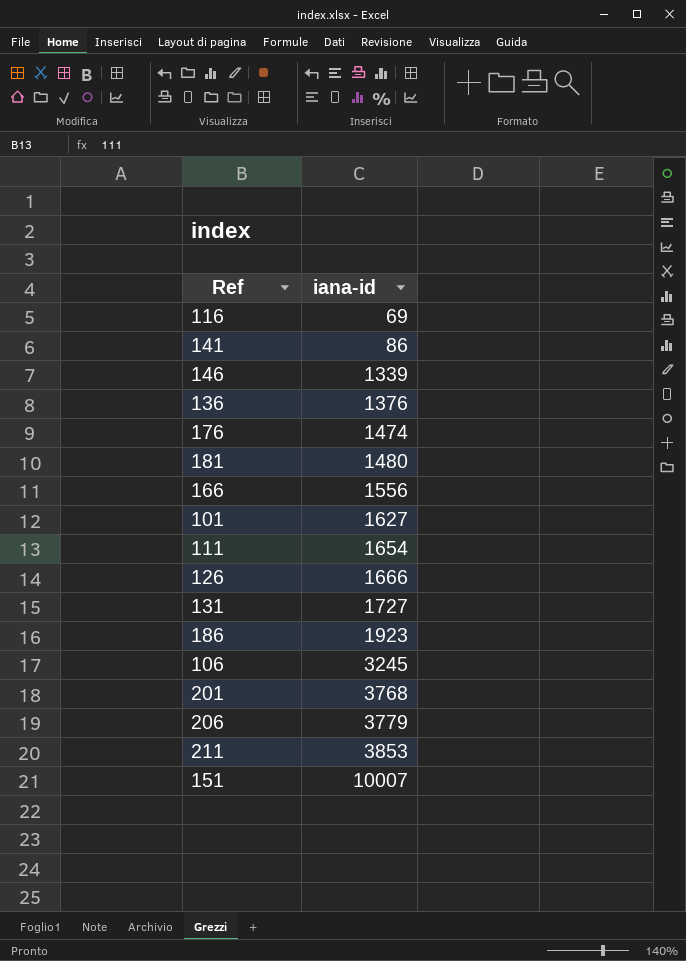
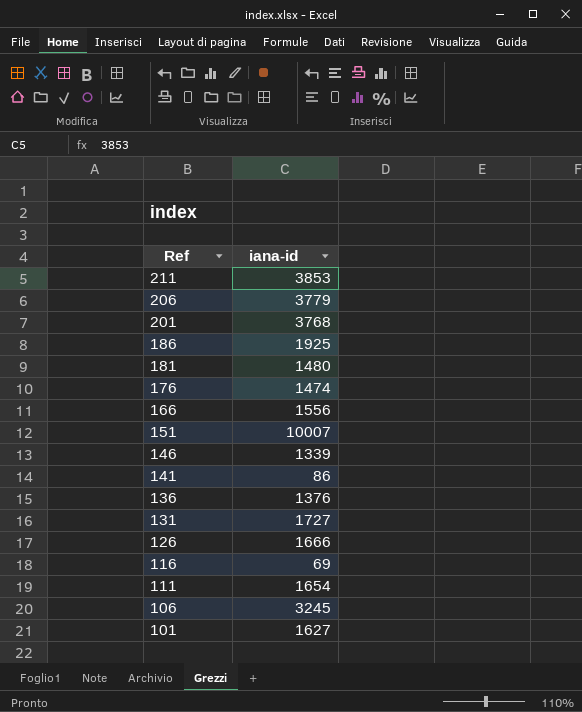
row order: iana-id ascending -> Ref descending
186 | iana-id: 1923 -> 1925

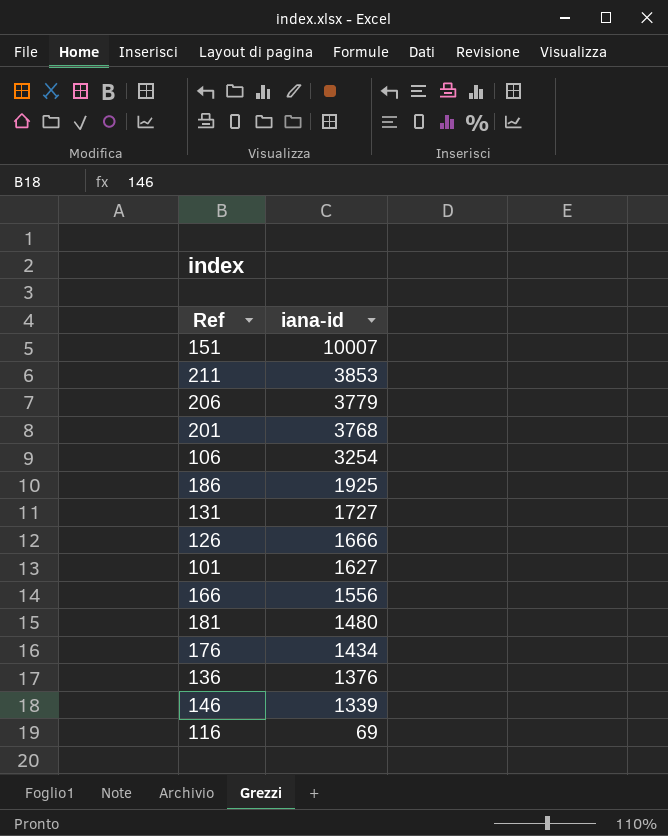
row order: Ref descending -> iana-id descending
row 141: 86 -> none
row 111: 1654 -> none
106 | iana-id: 3245 -> 3254
176 | iana-id: 1474 -> 1434

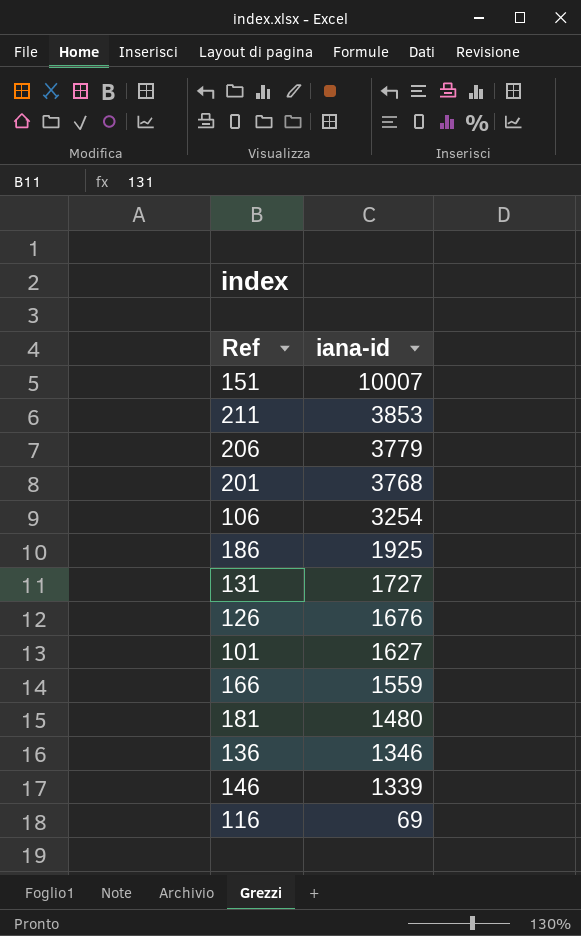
row 176: 1434 -> none
126 | iana-id: 1666 -> 1676
166 | iana-id: 1556 -> 1559
136 | iana-id: 1376 -> 1346

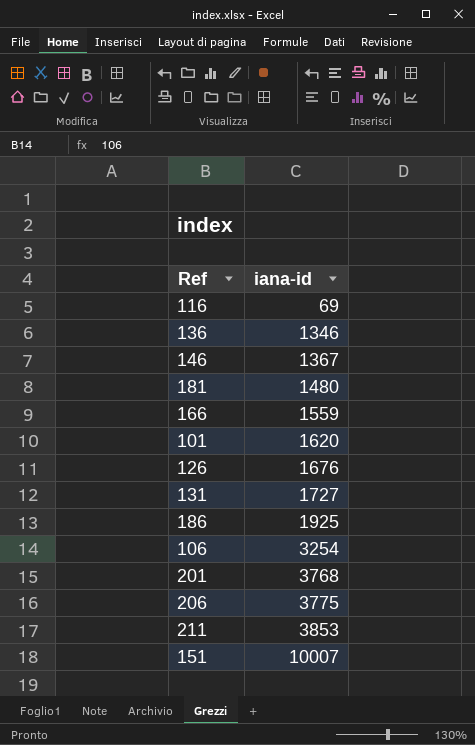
row order: iana-id descending -> iana-id ascending
146 | iana-id: 1339 -> 1367
101 | iana-id: 1627 -> 1620
206 | iana-id: 3779 -> 3775

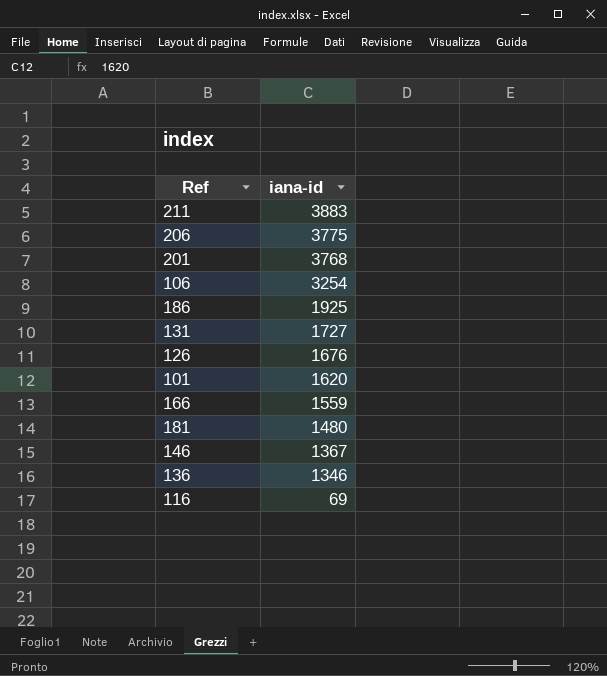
row order: iana-id ascending -> iana-id descending
row 151: 10007 -> none
211 | iana-id: 3853 -> 3883

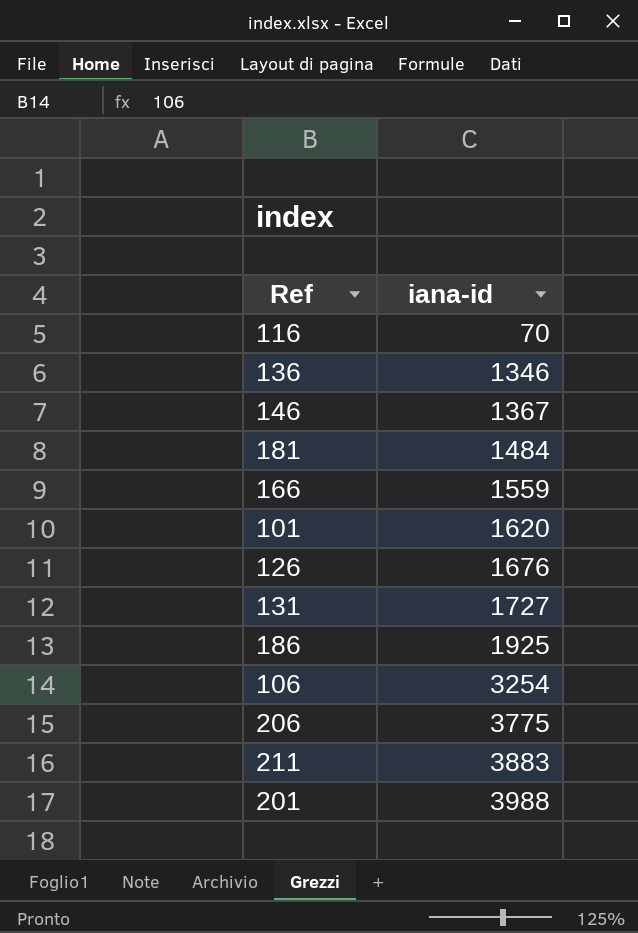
row order: iana-id descending -> iana-id ascending
116 | iana-id: 69 -> 70
181 | iana-id: 1480 -> 1484
201 | iana-id: 3768 -> 3988

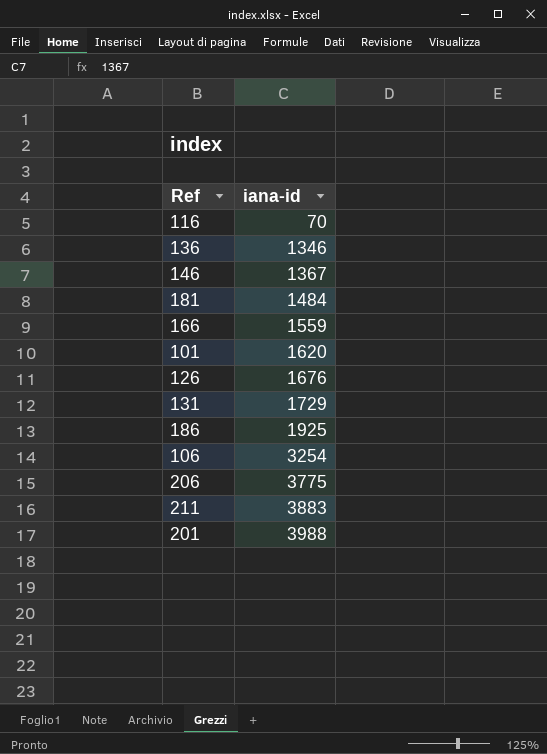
131 | iana-id: 1727 -> 1729

